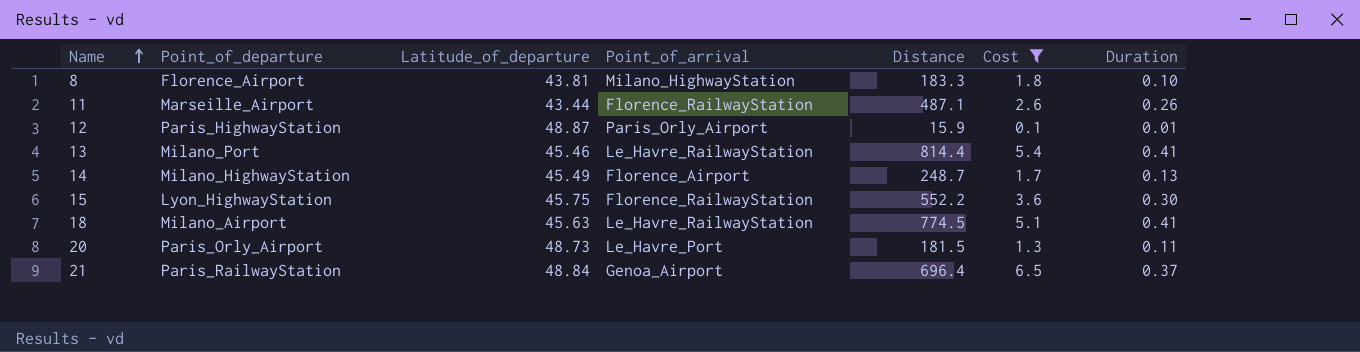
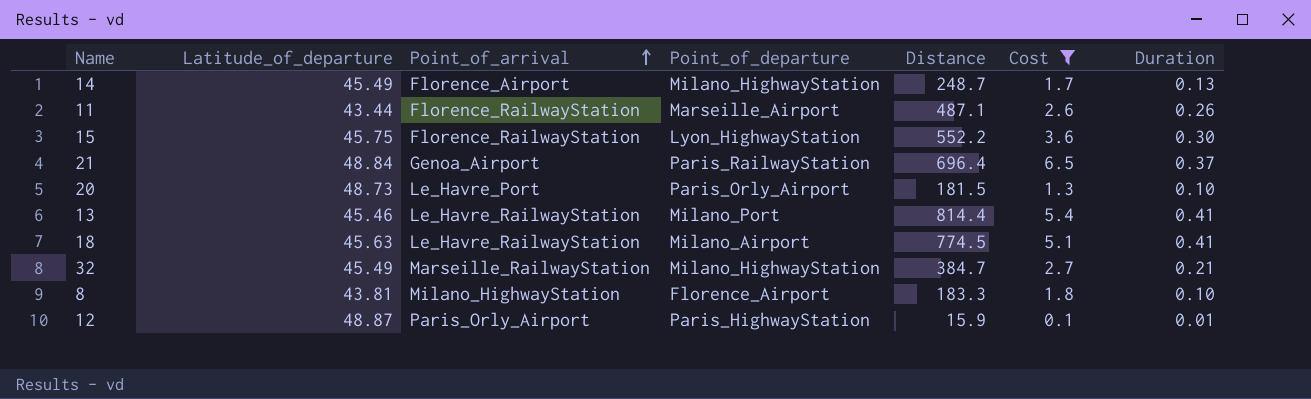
row order: Name ascending -> Point_of_arrival ascending
column Point_of_departure | position: 2 -> 4
20 | Duration: 0.11 -> 0.10
row 32: none -> 45.49 | Marseille_RailwayStation | Milano_HighwayStation | 384.7 | 2.7 | 0.21

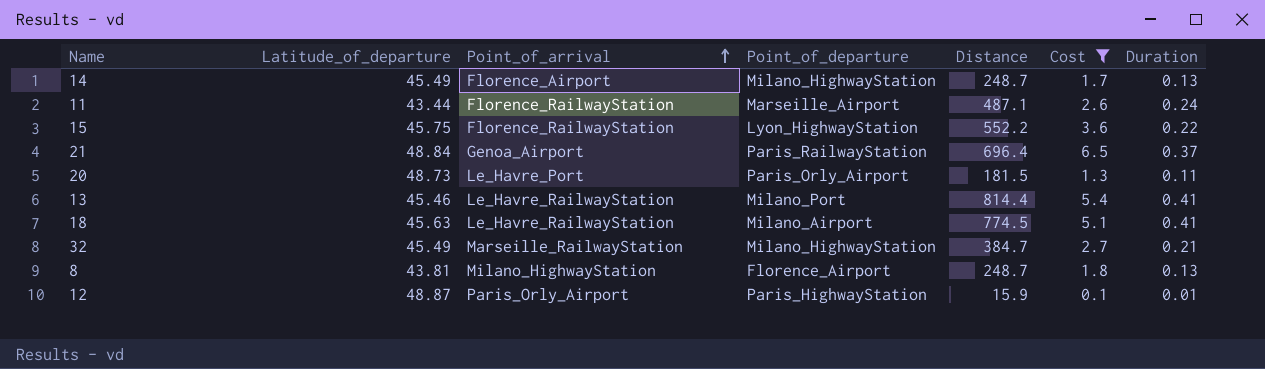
11 | Duration: 0.26 -> 0.24
15 | Duration: 0.30 -> 0.22
20 | Duration: 0.10 -> 0.11
8 | Distance: 183.3 -> 248.7
8 | Duration: 0.10 -> 0.13

